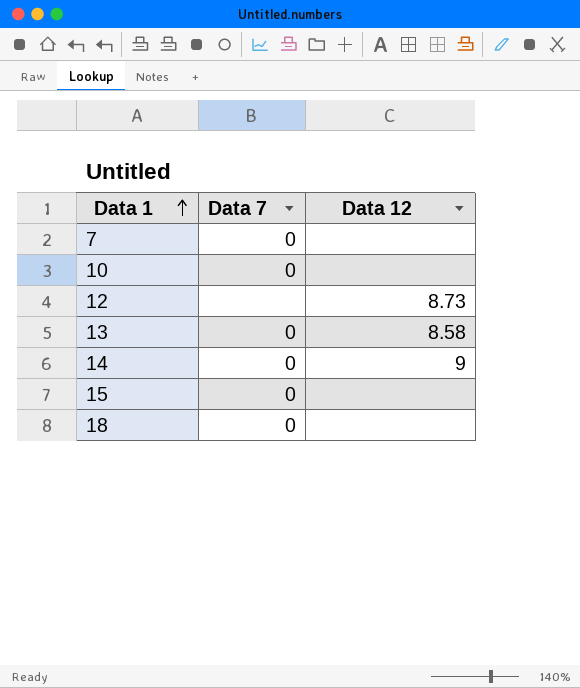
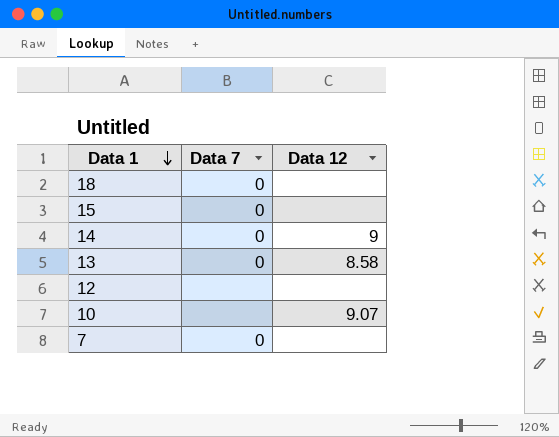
row order: Data 1 ascending -> Data 1 descending
12 | Data 12: 8.73 -> none
10 | Data 7: 0 -> none
10 | Data 12: none -> 9.07

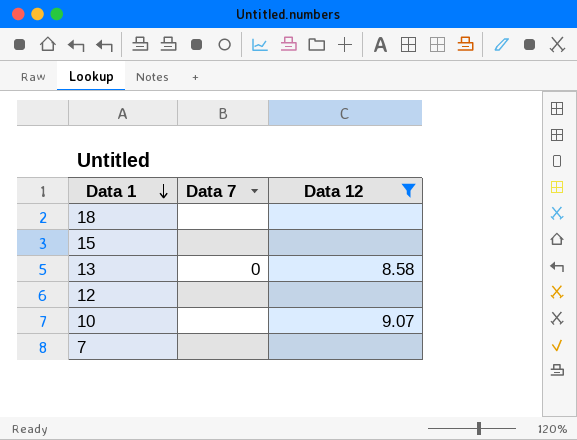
filter: none -> Data 12 != 9
18 | Data 7: 0 -> none
15 | Data 7: 0 -> none
7 | Data 7: 0 -> none

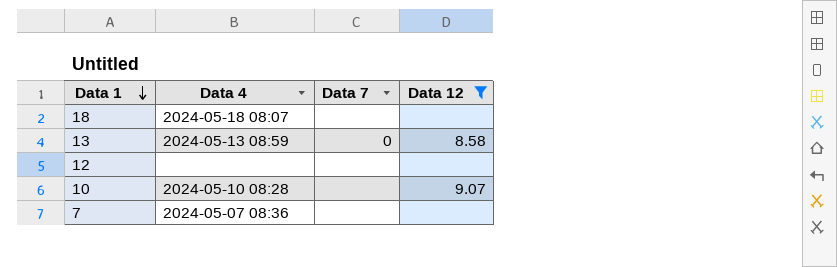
column Data 4 | position: none -> 2
row 15: none | none -> none

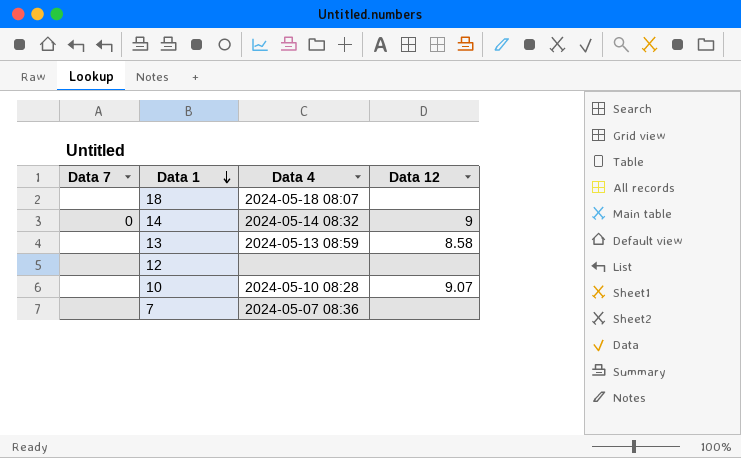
filter: Data 12 != 9 -> none
column Data 7 | position: 3 -> 1
13 | Data 7: 0 -> none

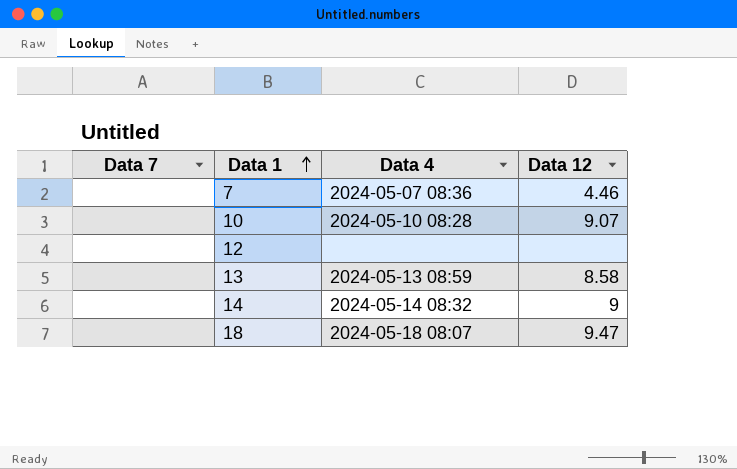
row order: Data 1 descending -> Data 1 ascending
7 | Data 12: none -> 4.46
14 | Data 7: 0 -> none
18 | Data 12: none -> 9.47

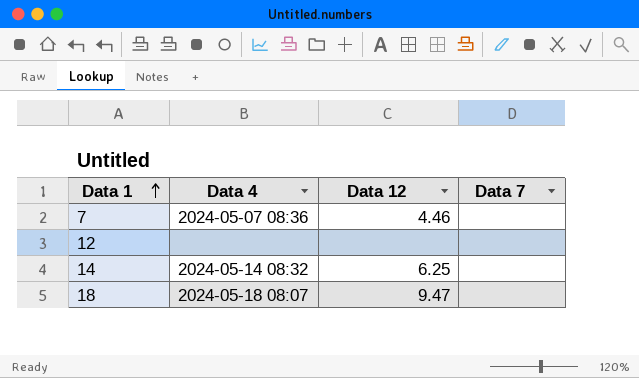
column Data 7 | position: 1 -> 4
row 10: none | 2024-05-10 08:28 | 9.07 -> none
row 13: none | 2024-05-13 08:59 | 8.58 -> none
14 | Data 12: 9 -> 6.25

